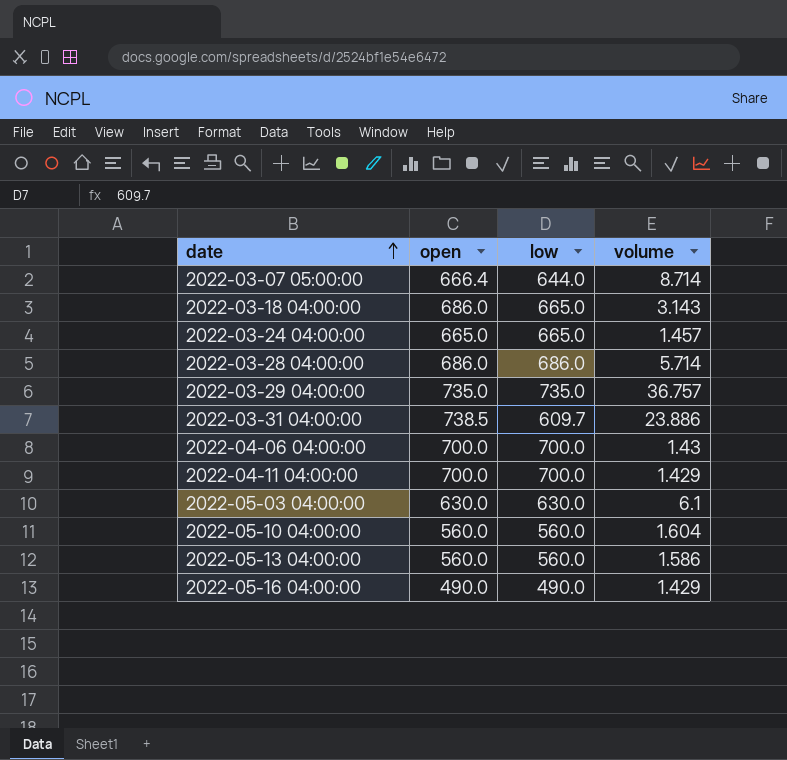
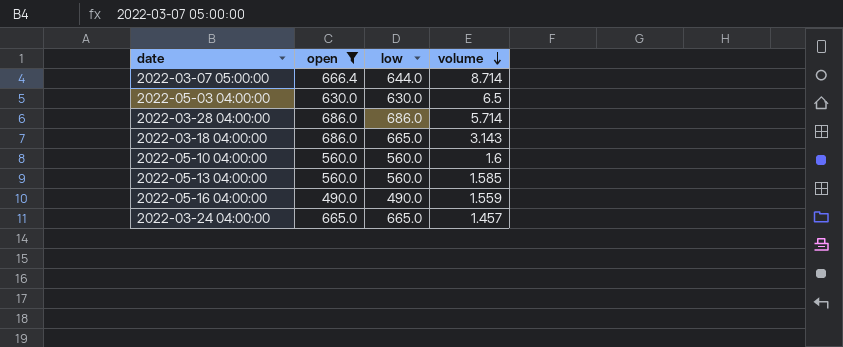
filter: none -> open <= 686.0
row order: date ascending -> volume descending
2022-05-03 04:00:00 | volume: 6.1 -> 6.5
2022-05-10 04:00:00 | volume: 1.604 -> 1.6
2022-05-13 04:00:00 | volume: 1.586 -> 1.585
2022-05-16 04:00:00 | volume: 1.429 -> 1.559

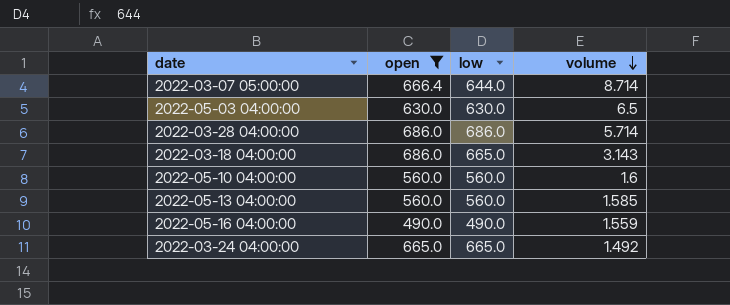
2022-03-24 04:00:00 | volume: 1.457 -> 1.492

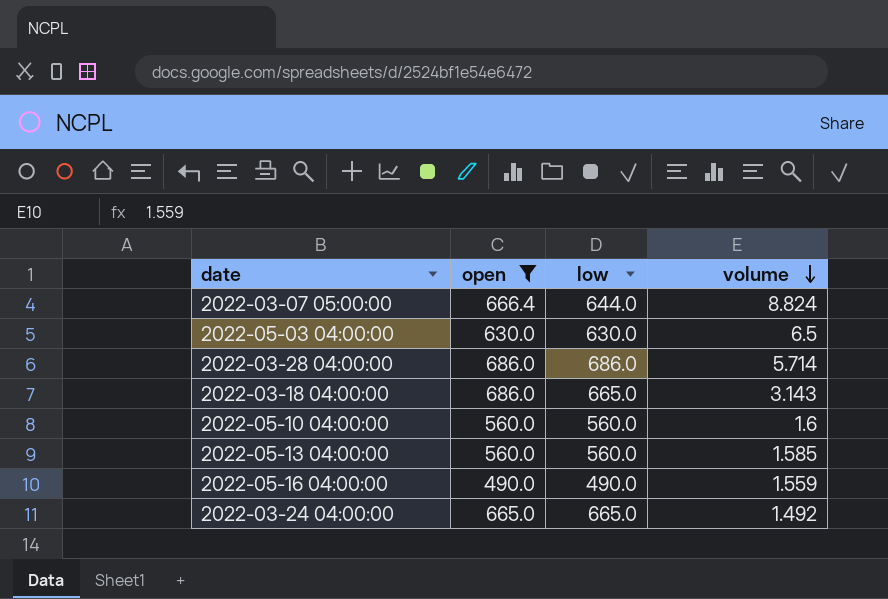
2022-03-07 05:00:00 | volume: 8.714 -> 8.824

